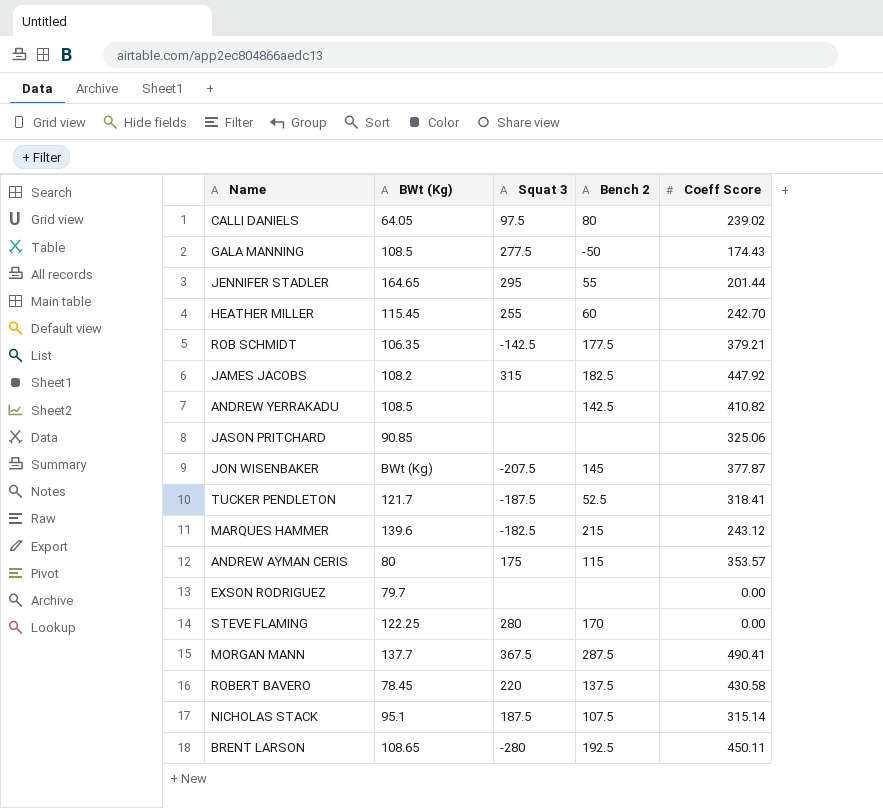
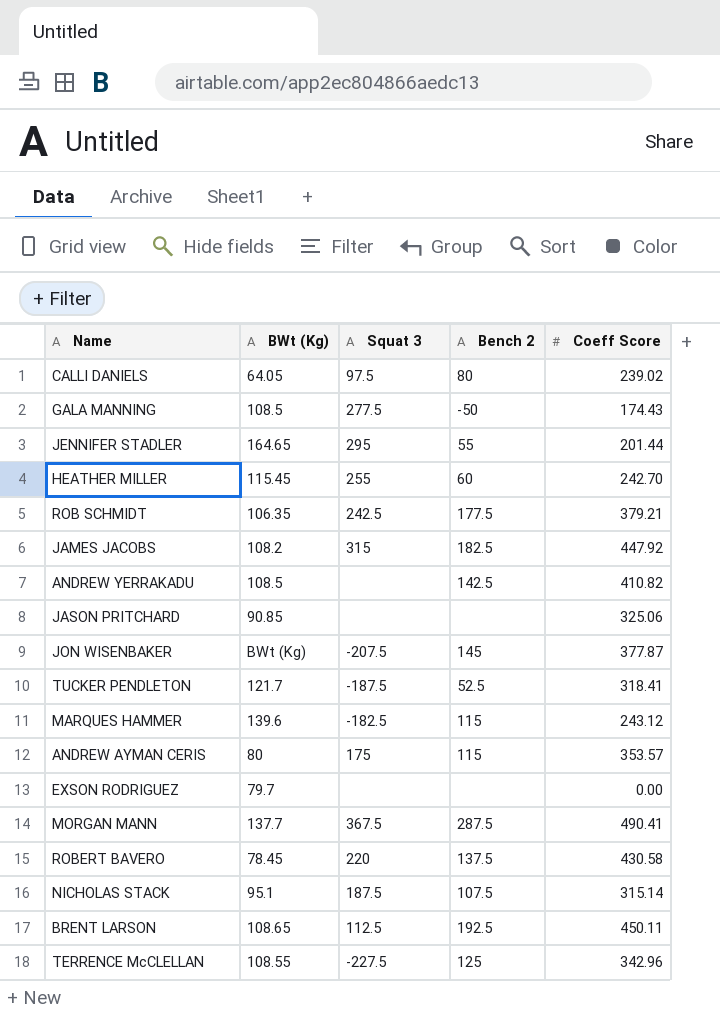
row STEVE FLAMING: 122.25 | 280 | 170 | 0.00 -> none
ROB SCHMIDT | Squat 3: -142.5 -> 242.5
MARQUES HAMMER | Bench 2: 215 -> 115
BRENT LARSON | Squat 3: -280 -> 112.5
row TERRENCE McCLELLAN: none -> 108.55 | -227.5 | 125 | 342.96

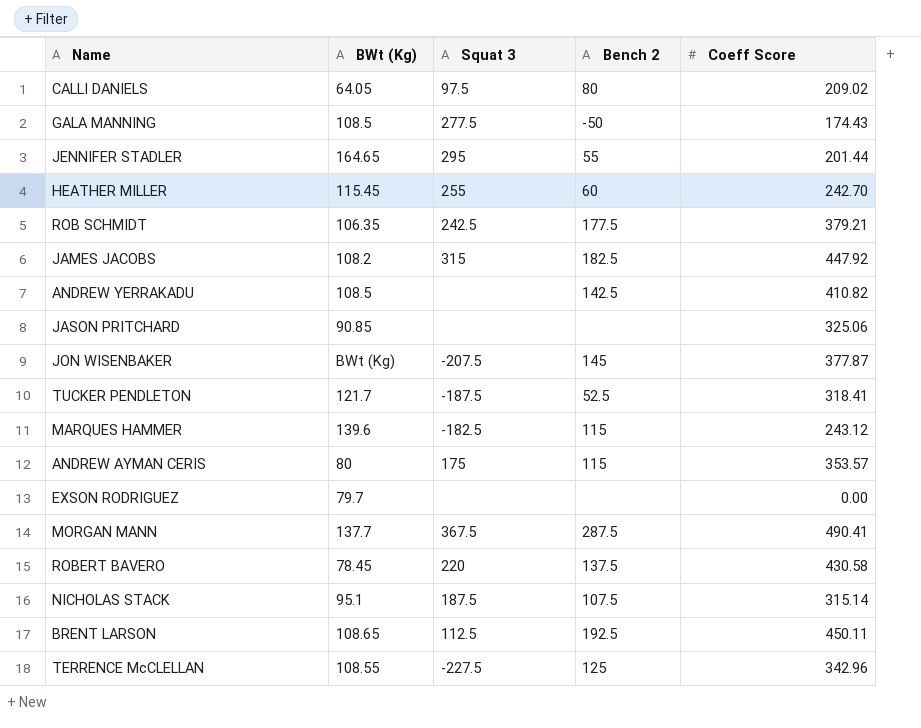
CALLI DANIELS | Coeff Score: 239.02 -> 209.02

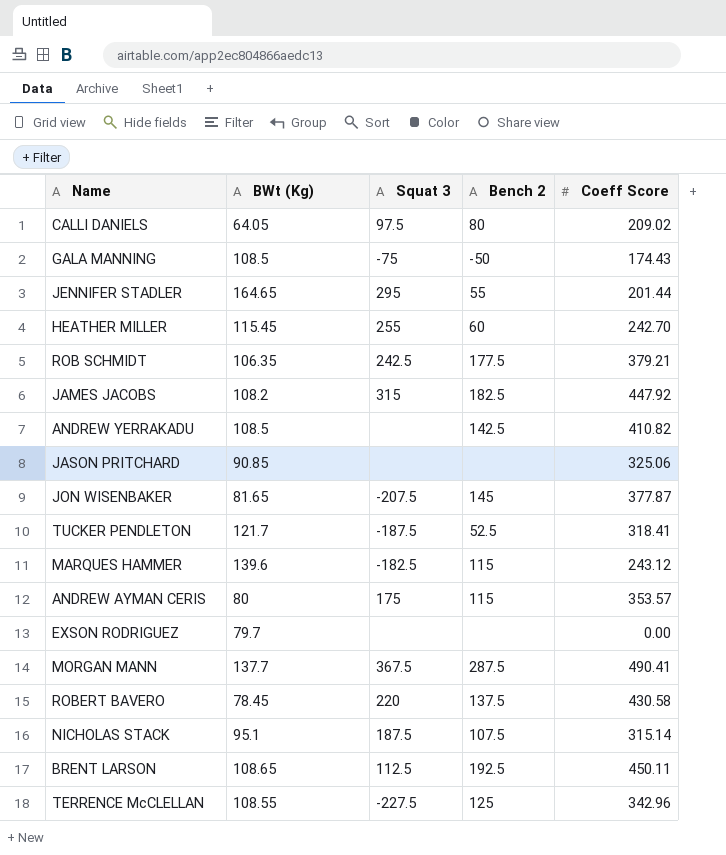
GALA MANNING | Squat 3: 277.5 -> -75
JON WISENBAKER | BWt (Kg): BWt (Kg) -> 81.65

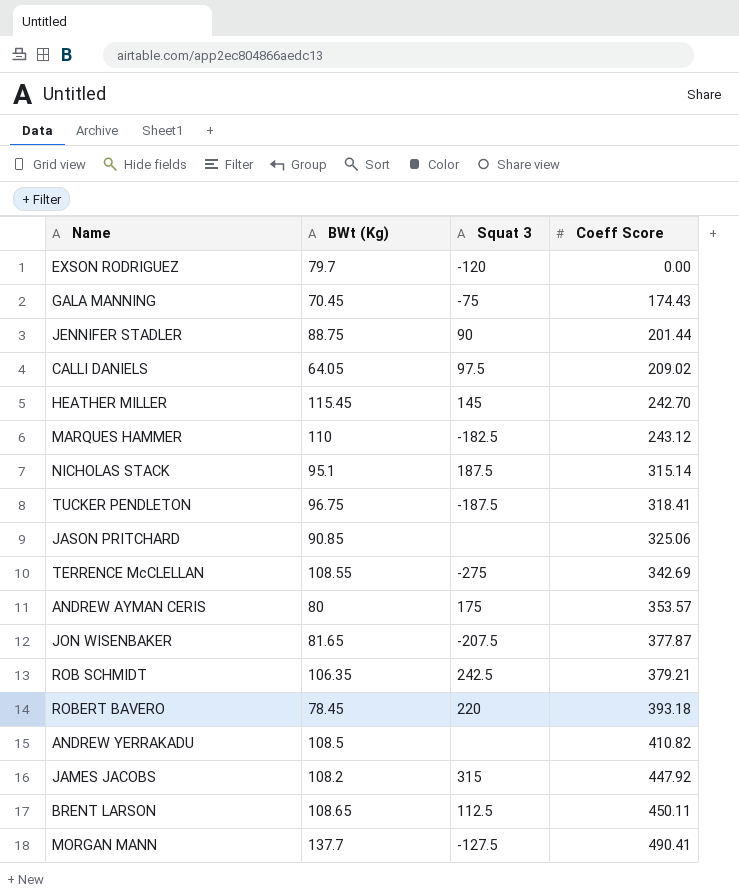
row order: none -> Coeff Score ascending
column Bench 2 | position: 4 -> none
EXSON RODRIGUEZ | Squat 3: none -> -120
GALA MANNING | BWt (Kg): 108.5 -> 70.45
JENNIFER STADLER | BWt (Kg): 164.65 -> 88.75
JENNIFER STADLER | Squat 3: 295 -> 90
HEATHER MILLER | Squat 3: 255 -> 145
MARQUES HAMMER | BWt (Kg): 139.6 -> 110
TUCKER PENDLETON | BWt (Kg): 121.7 -> 96.75
TERRENCE McCLELLAN | Squat 3: -227.5 -> -275
TERRENCE McCLELLAN | Coeff Score: 342.96 -> 342.69
ROBERT BAVERO | Coeff Score: 430.58 -> 393.18
MORGAN MANN | Squat 3: 367.5 -> -127.5

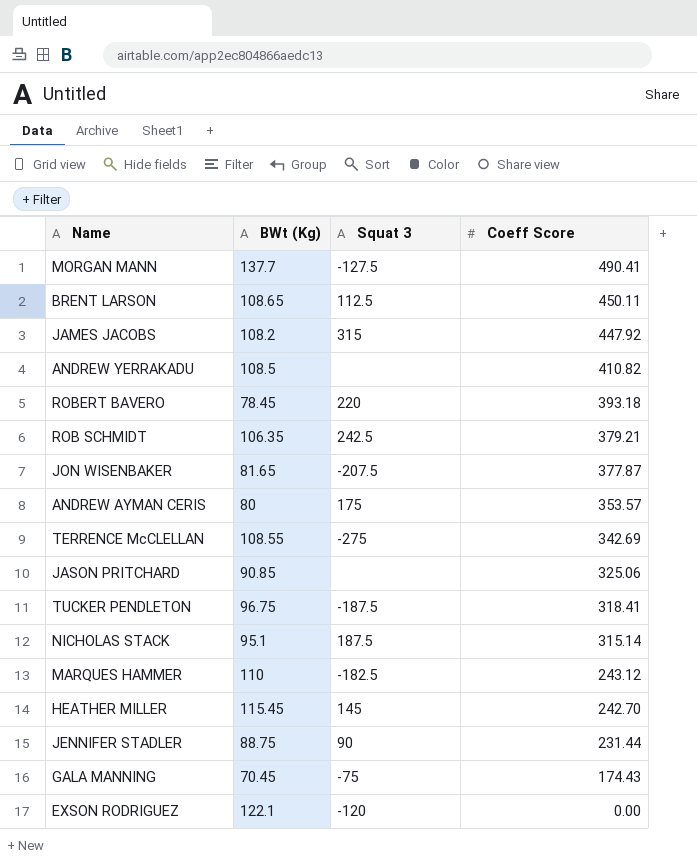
row order: Coeff Score ascending -> Coeff Score descending
row CALLI DANIELS: 64.05 | 97.5 | 209.02 -> none
JENNIFER STADLER | Coeff Score: 201.44 -> 231.44
EXSON RODRIGUEZ | BWt (Kg): 79.7 -> 122.1

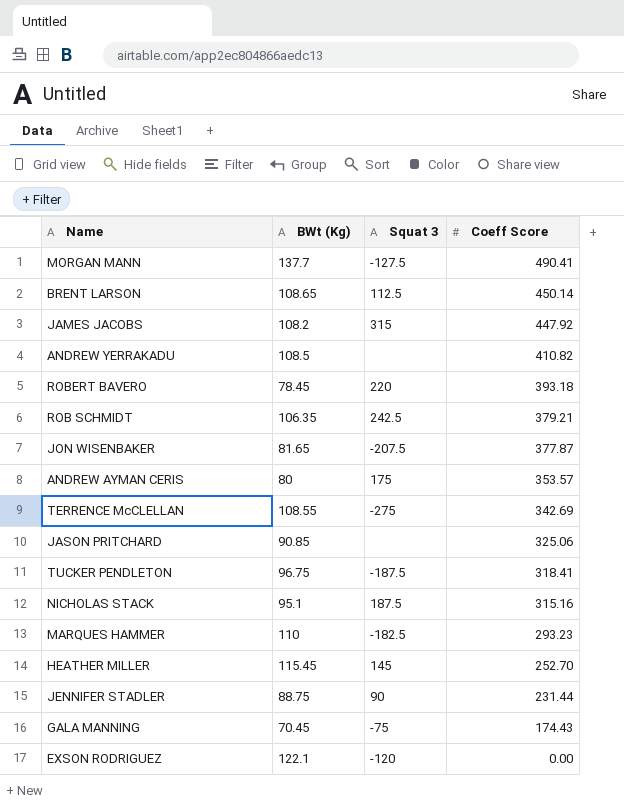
BRENT LARSON | Coeff Score: 450.11 -> 450.14
NICHOLAS STACK | Coeff Score: 315.14 -> 315.16
MARQUES HAMMER | Coeff Score: 243.12 -> 293.23
HEATHER MILLER | Coeff Score: 242.70 -> 252.70

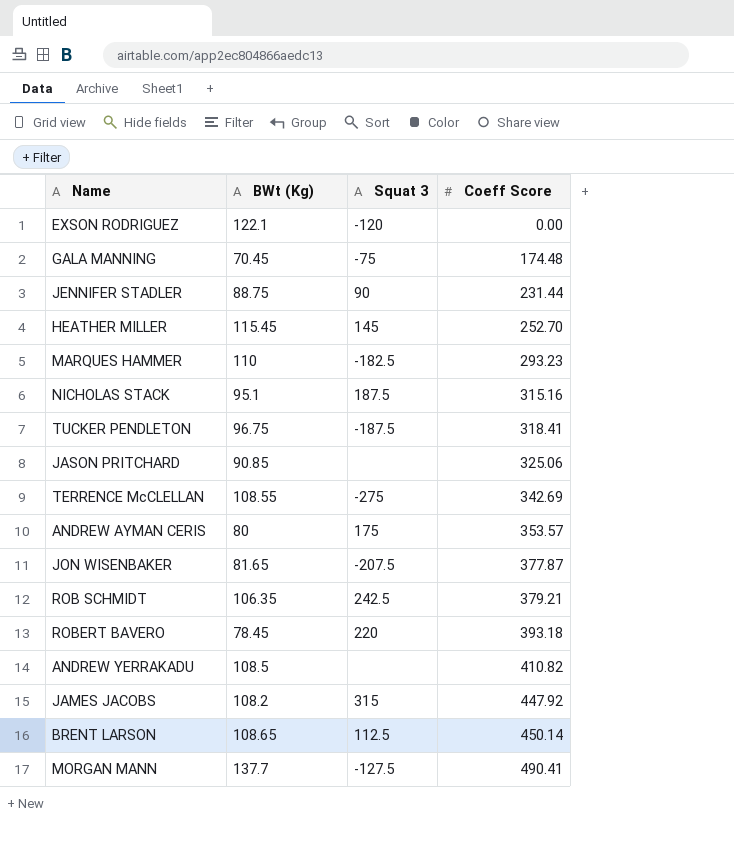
row order: Coeff Score descending -> Coeff Score ascending
GALA MANNING | Coeff Score: 174.43 -> 174.48

